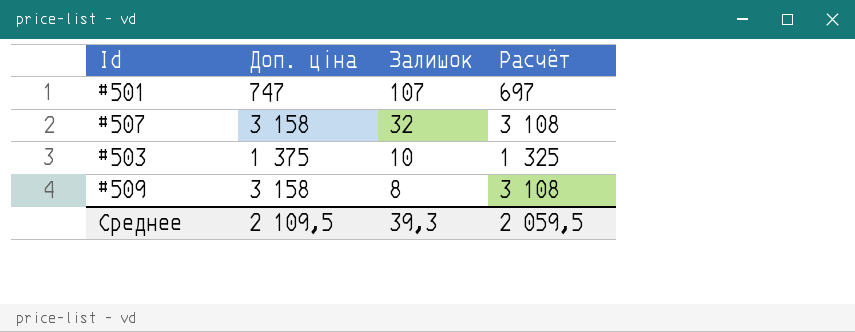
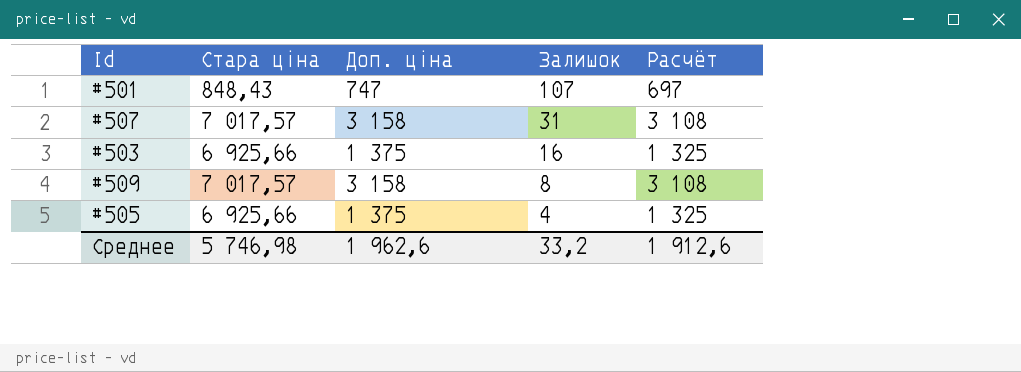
column Стара ціна | position: none -> 2
#507 | Залишок: 32 -> 31
#503 | Залишок: 10 -> 16
row #505: none -> 6 925,66 | 1 375 | 4 | 1 325
Среднее | Доп. ціна: 2 109,5 -> 1 962,6
Среднее | Залишок: 39,3 -> 33,2
Среднее | Расчёт: 2 059,5 -> 1 912,6

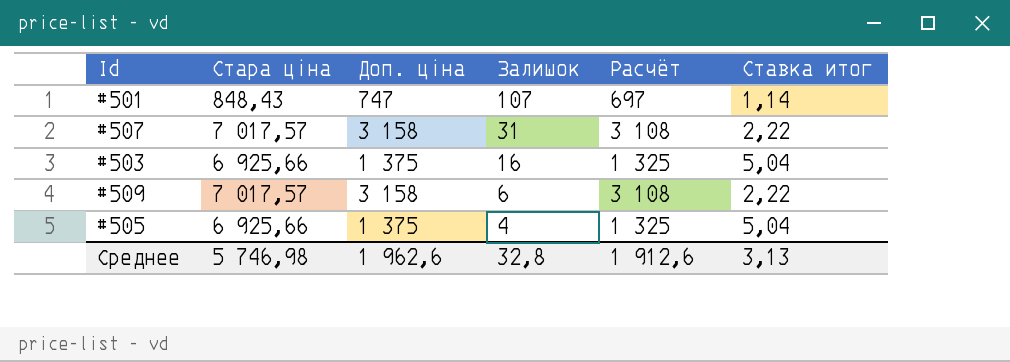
column Ставка итог | formula: none -> [Стара ціна] / [Доп. ціна]
#509 | Залишок: 8 -> 6
Среднее | Залишок: 33,2 -> 32,8

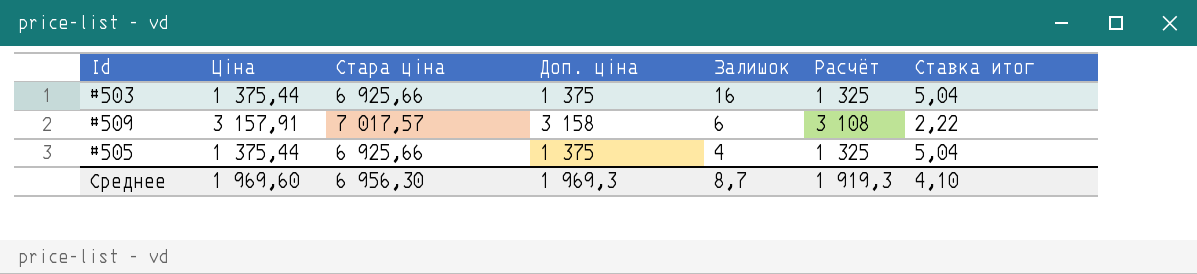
column Ціна | position: none -> 2
row #501: 848,43 | 747 | 107 | 697 | 1,14 -> none
row #507: 7 017,57 | 3 158 | 31 | 3 108 | 2,22 -> none
Среднее | Стара ціна: 5 746,98 -> 6 956,30
Среднее | Доп. ціна: 1 962,6 -> 1 969,3
Среднее | Залишок: 32,8 -> 8,7
Среднее | Расчёт: 1 912,6 -> 1 919,3
Среднее | Ставка итог: 3,13 -> 4,10

